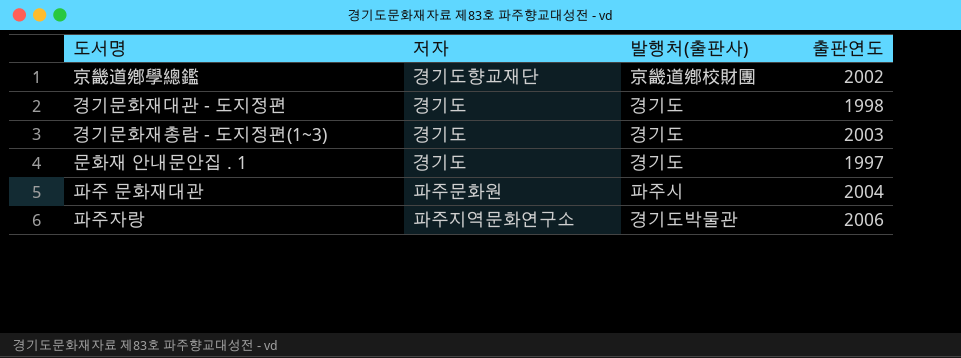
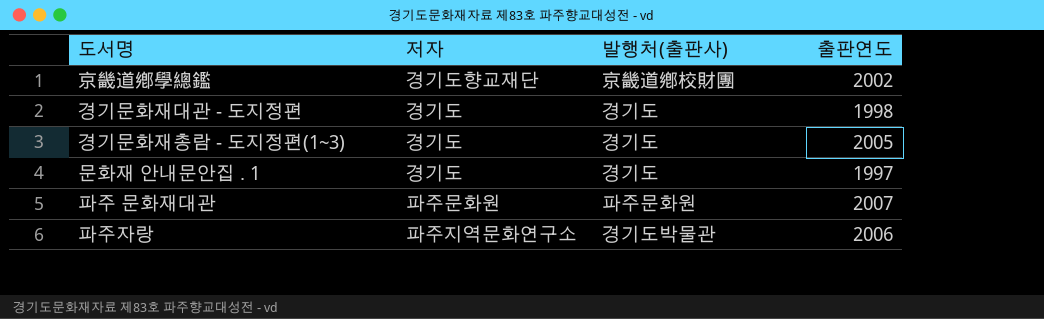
경기문화재총람 - 도지정편(1~3) | 출판연도: 2003 -> 2005
파주 문화재대관 | 발행처(출판사): 파주시 -> 파주문화원
파주 문화재대관 | 출판연도: 2004 -> 2007

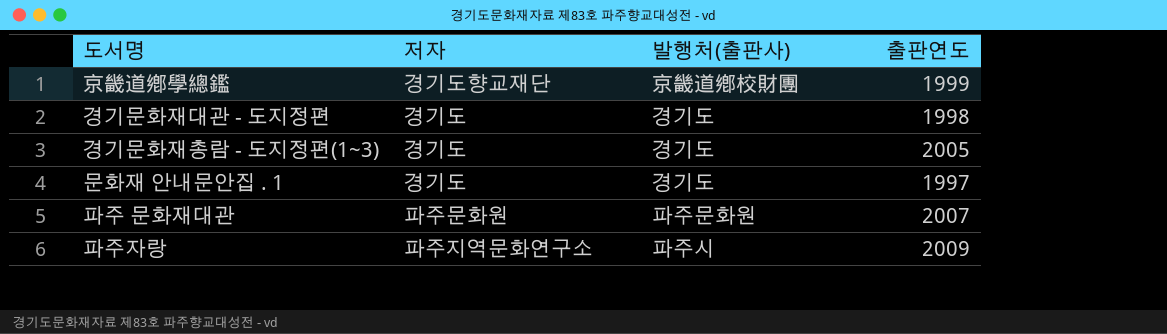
京畿道鄕學總鑑 | 출판연도: 2002 -> 1999
파주자랑 | 발행처(출판사): 경기도박물관 -> 파주시
파주자랑 | 출판연도: 2006 -> 2009

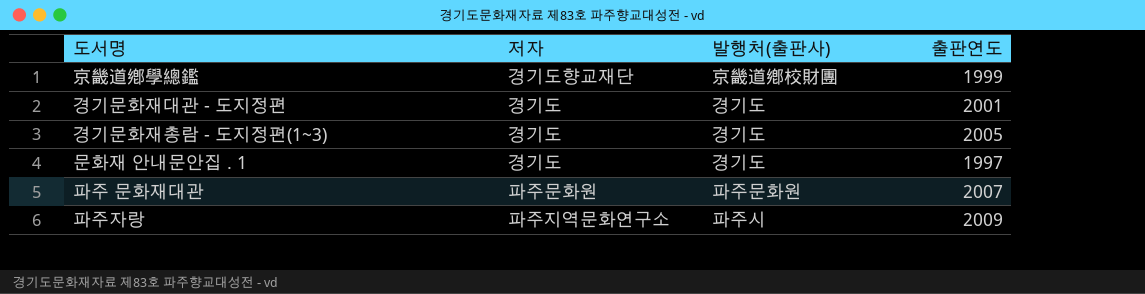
경기문화재대관 - 도지정편 | 출판연도: 1998 -> 2001

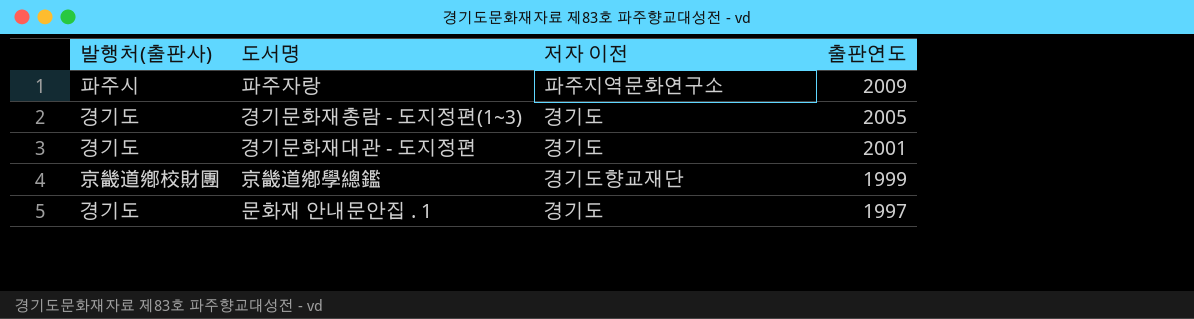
row order: none -> 출판연도 descending
column 발행처(출판사) | position: 3 -> 1
column name: 저자 -> 저자 이전
row 파주 문화재대관: 파주문화원 | 파주문화원 | 2007 -> none

